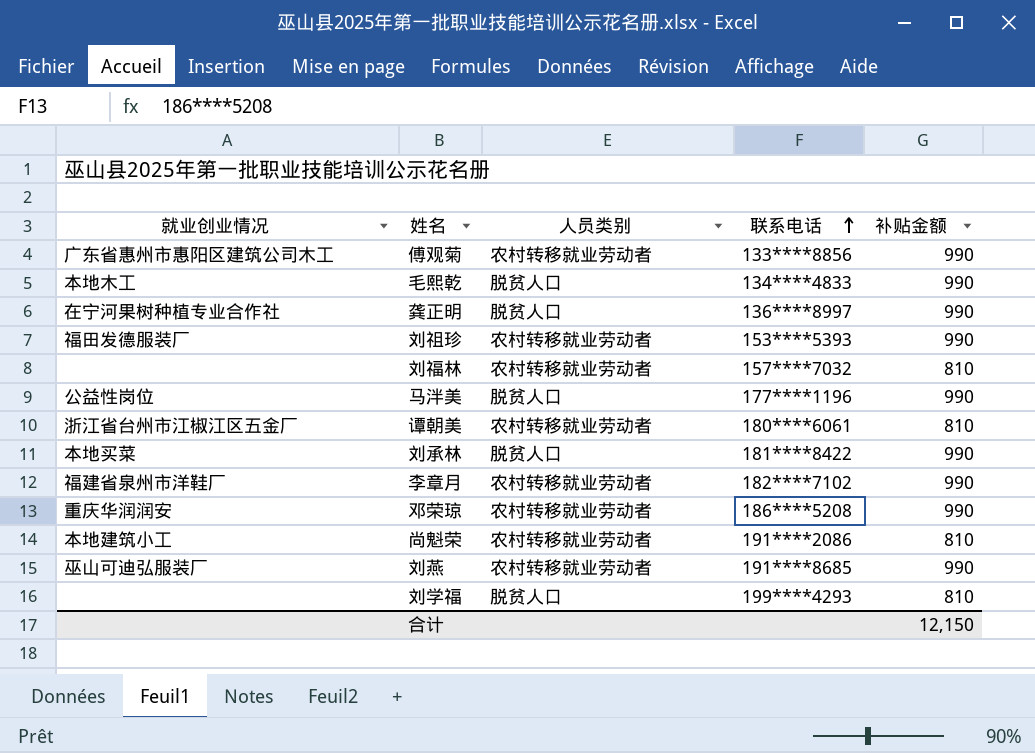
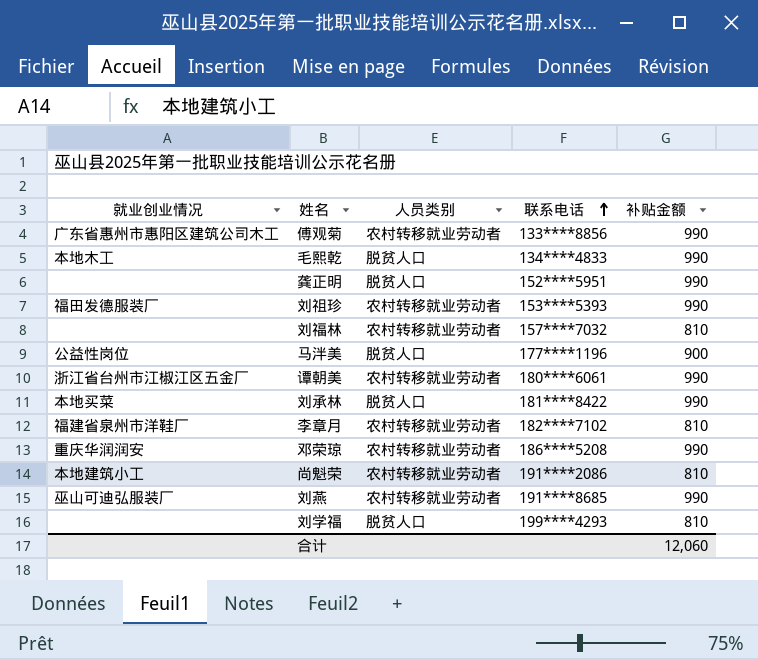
龚正明 | 就业创业情况: 在宁河果树种植专业合作社 -> none
龚正明 | 联系电话: 136****8997 -> 152****5951
马泮美 | 补贴金额: 990 -> 900
谭朝美 | 补贴金额: 810 -> 990
李章月 | 补贴金额: 990 -> 810
合计 | 补贴金额: 12,150 -> 12,060

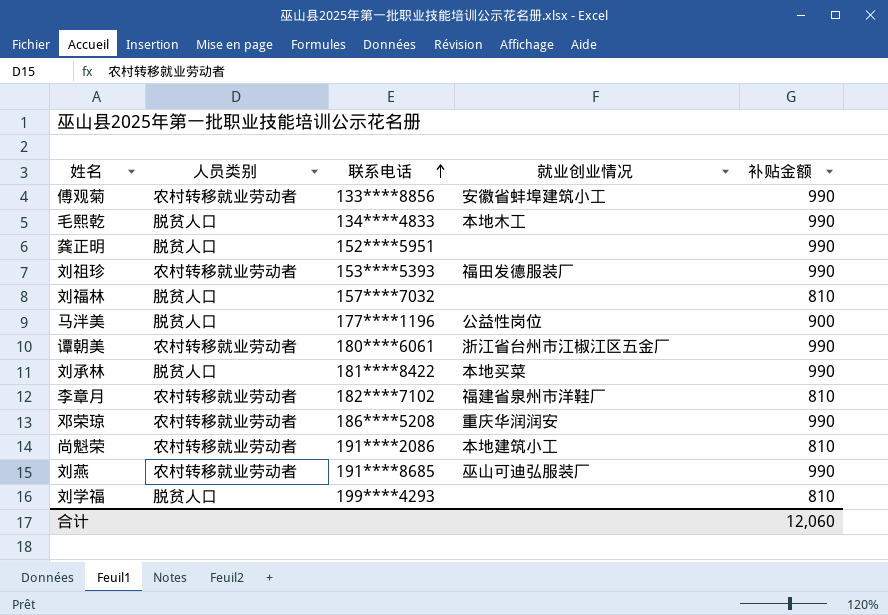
column 就业创业情况 | position: 1 -> 4
傅观菊 | 就业创业情况: 广东省惠州市惠阳区建筑公司木工 -> 安徽省蚌埠建筑小工
刘福林 | 人员类别: 农村转移就业劳动者 -> 脱贫人口

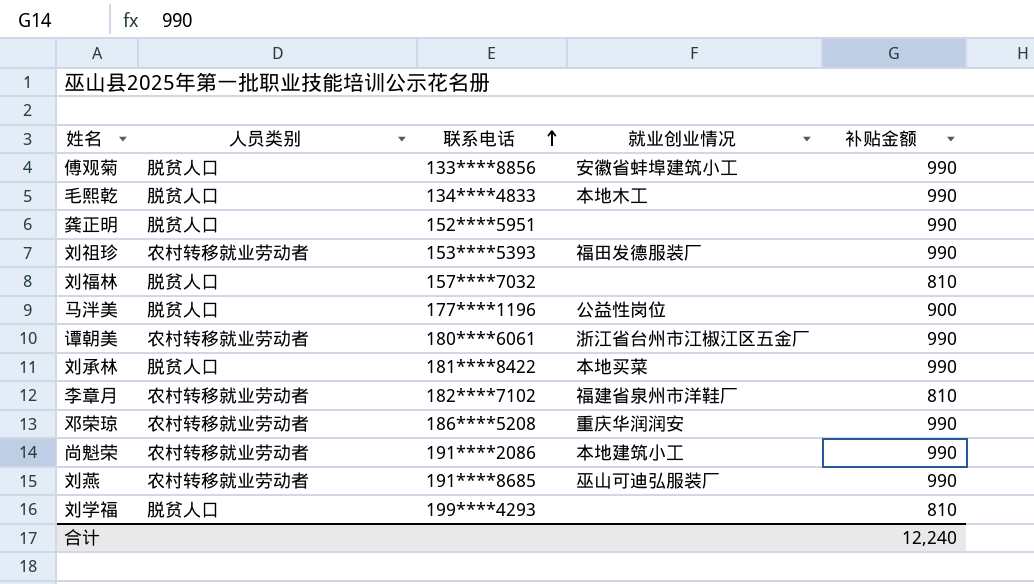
傅观菊 | 人员类别: 农村转移就业劳动者 -> 脱贫人口
尚魁荣 | 补贴金额: 810 -> 990
合计 | 补贴金额: 12,060 -> 12,240

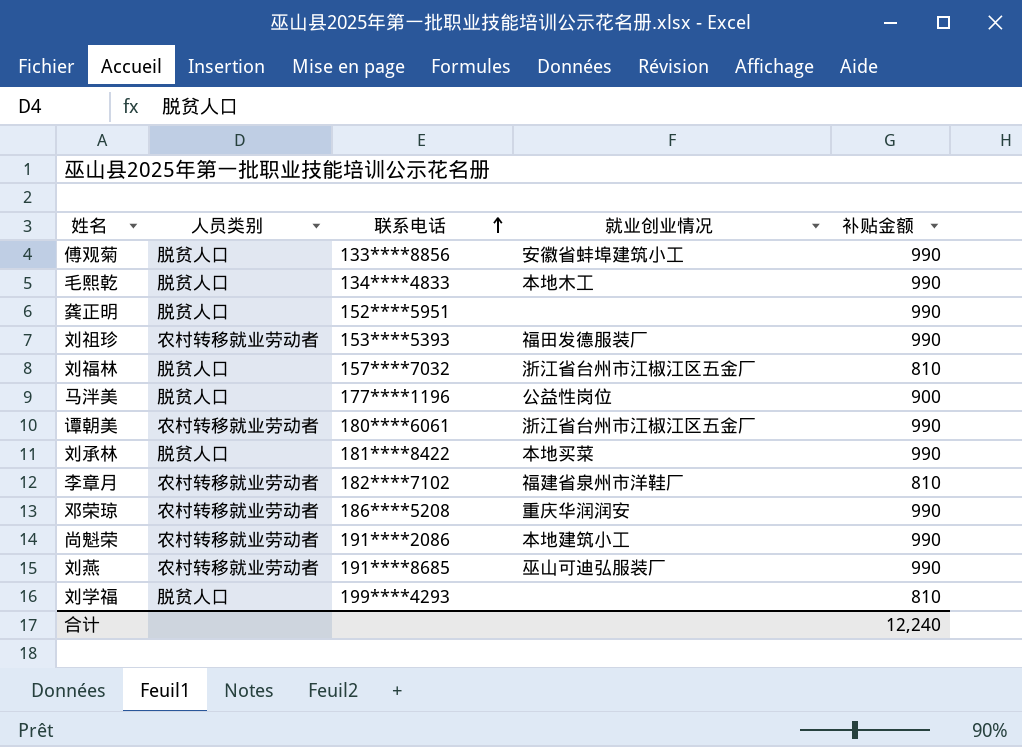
刘福林 | 就业创业情况: none -> 浙江省台州市江椒江区五金厂

